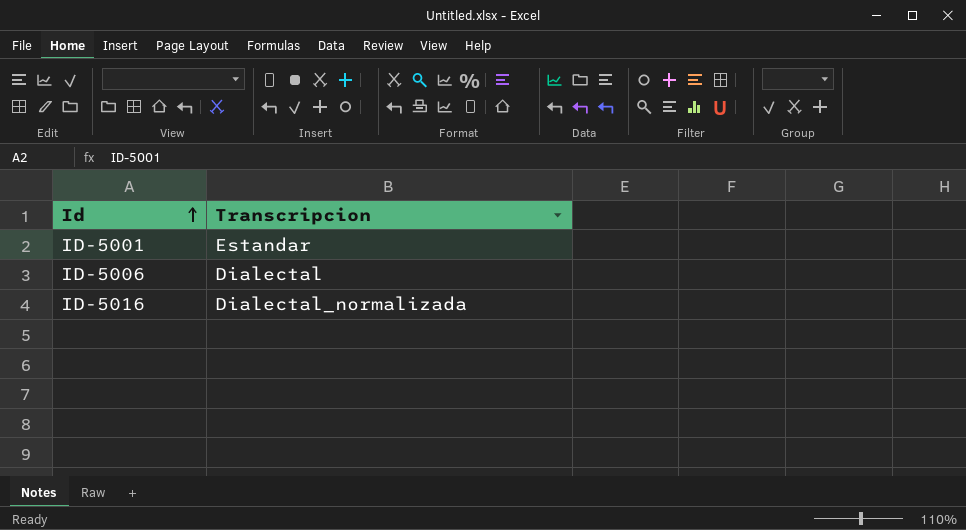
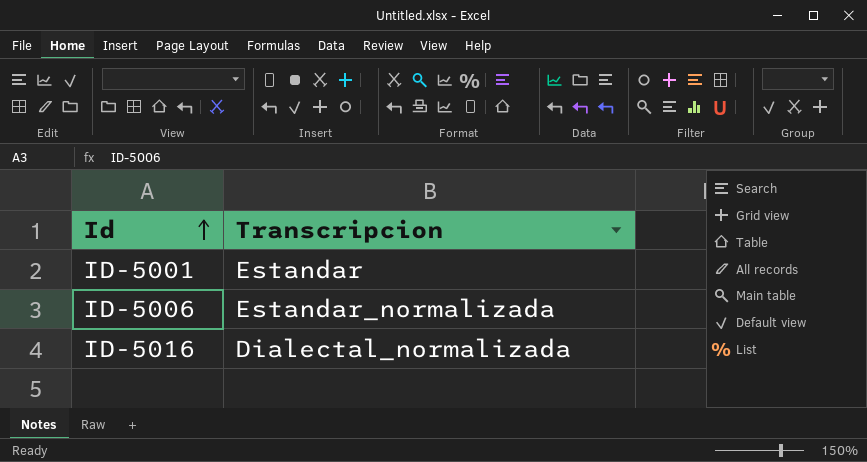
ID-5006 | Transcripcion: Dialectal -> Estandar_normalizada

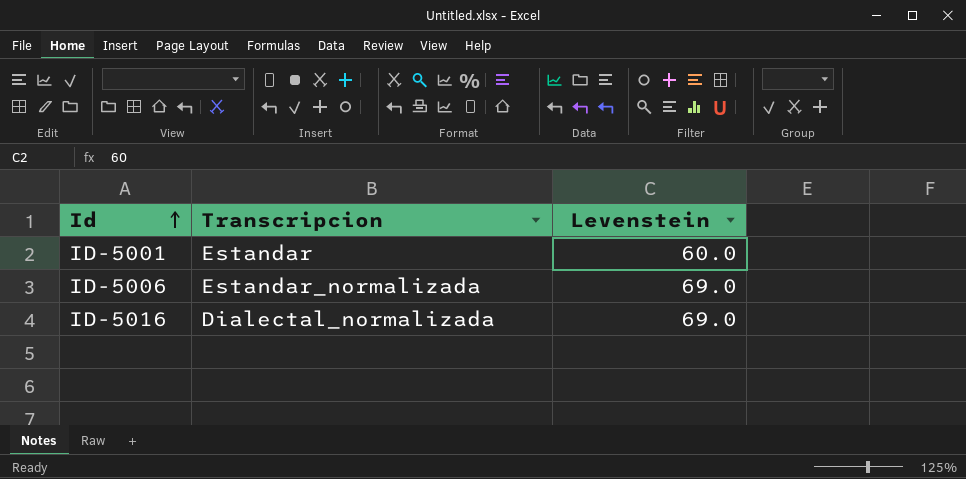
column Levenstein | position: none -> 3

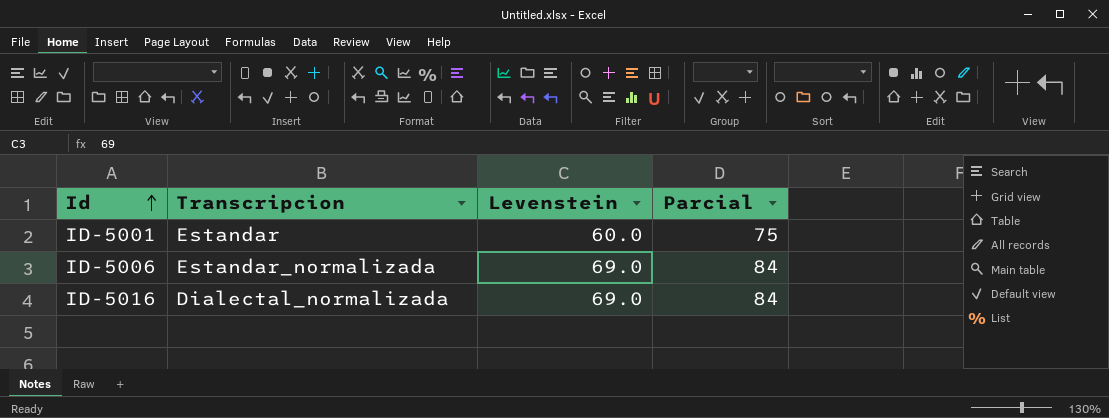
column Parcial | position: none -> 4

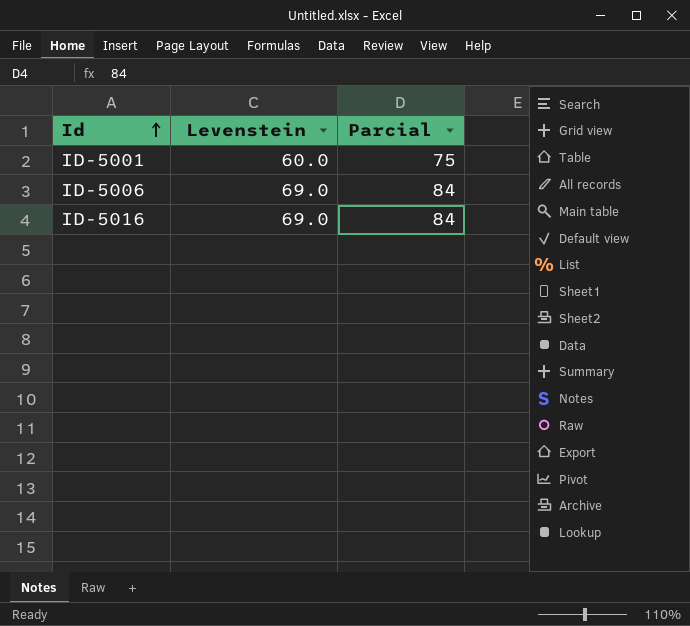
column Transcripcion | position: 2 -> none

